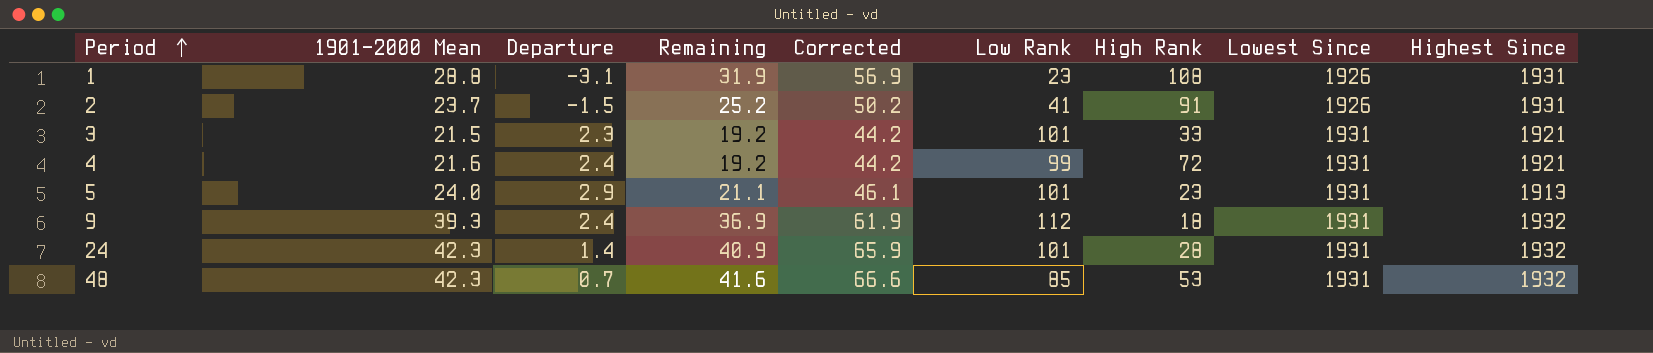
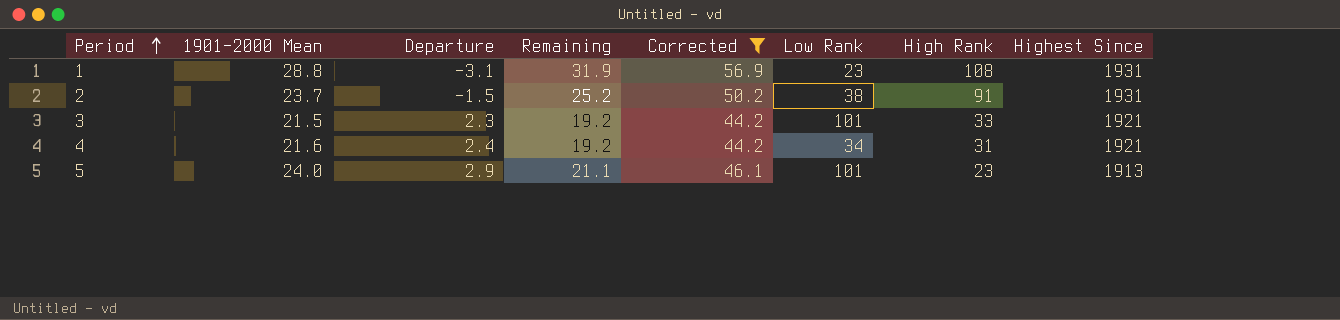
filter: none -> Corrected <= 56.9
column Lowest Since | position: 8 -> none
2 | Low Rank: 41 -> 38
4 | Low Rank: 99 -> 34
4 | High Rank: 72 -> 31

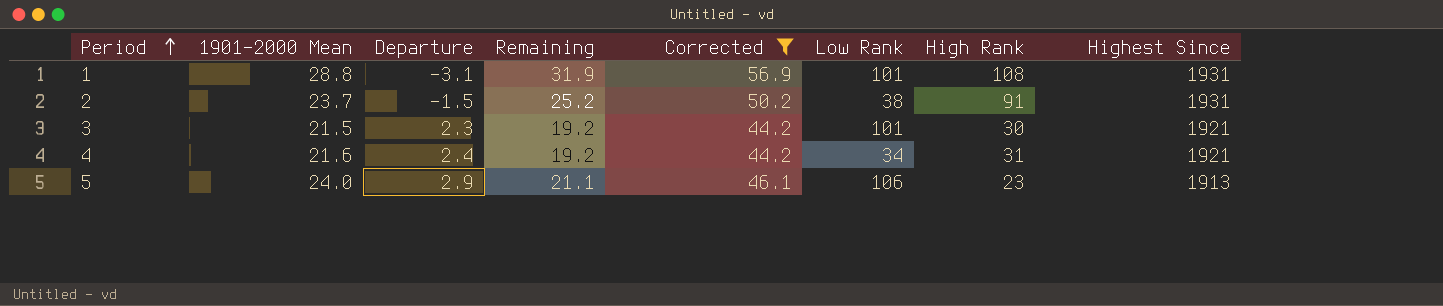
1 | Low Rank: 23 -> 101
3 | High Rank: 33 -> 30
5 | Low Rank: 101 -> 106

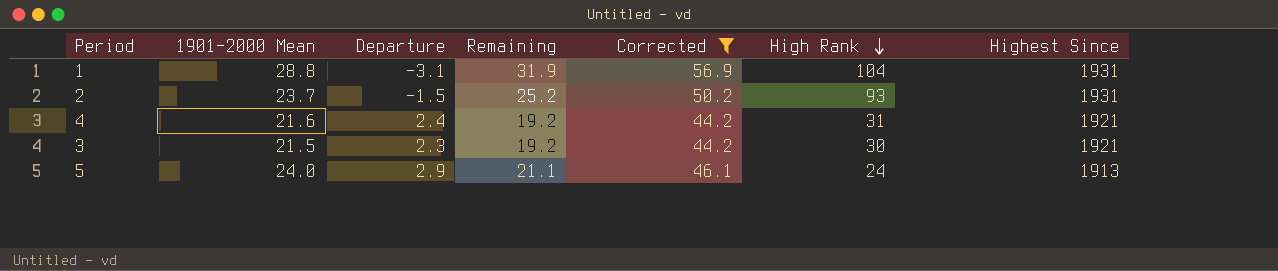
row order: Period ascending -> High Rank descending
column Low Rank | position: 6 -> none
1 | High Rank: 108 -> 104
2 | High Rank: 91 -> 93
5 | High Rank: 23 -> 24

